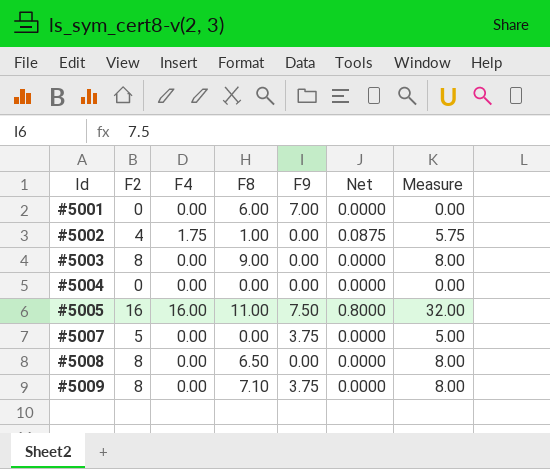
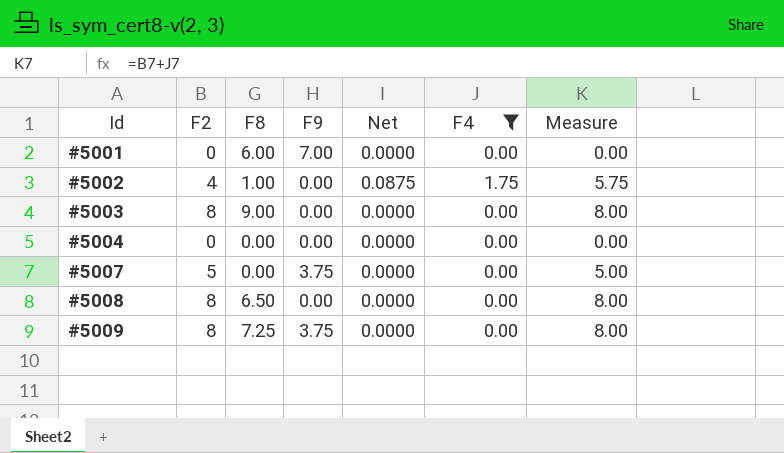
filter: none -> F4 != 16.00
column F4 | position: 3 -> 6
#5009 | F8: 7.10 -> 7.25

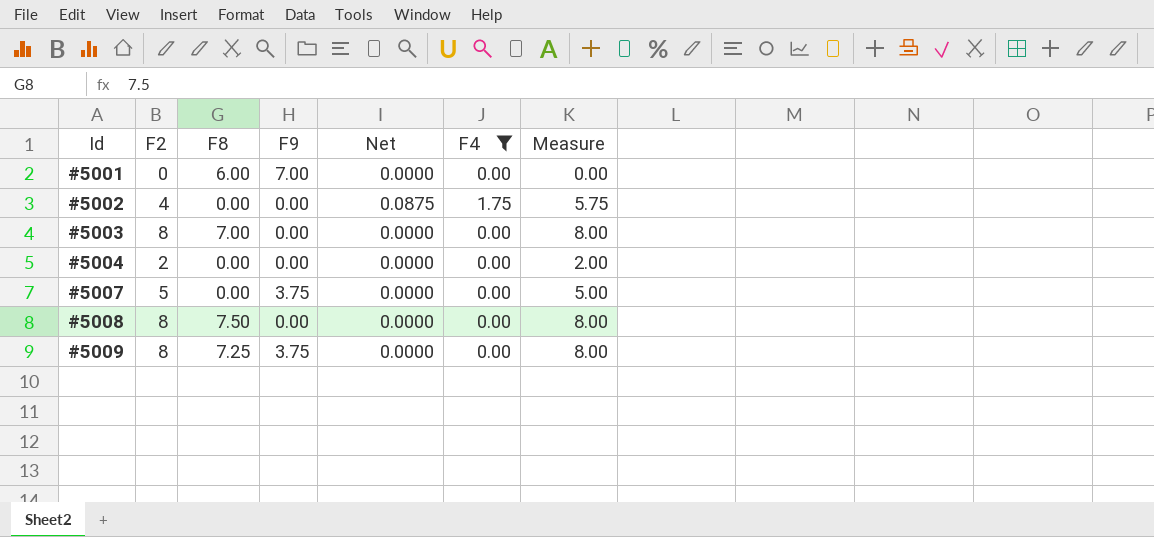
#5002 | F8: 1.00 -> 0.00
#5003 | F8: 9.00 -> 7.00
#5004 | F2: 0 -> 2
#5004 | Measure: 0.00 -> 2.00
#5008 | F8: 6.50 -> 7.50

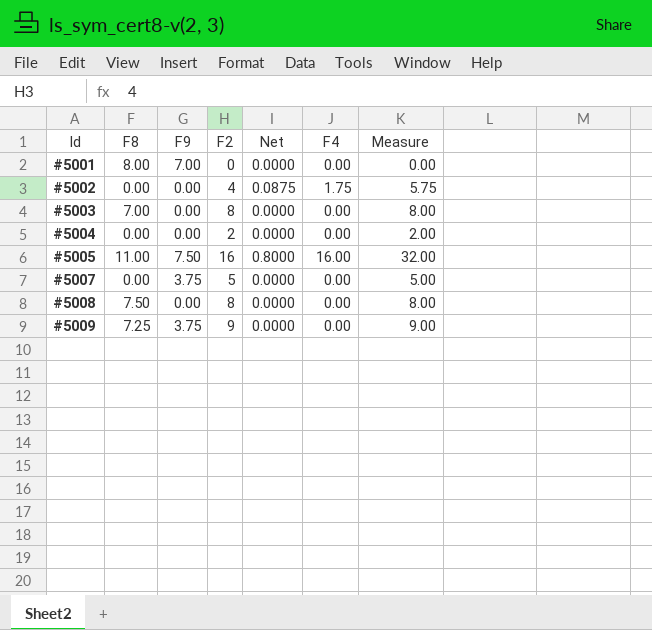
filter: F4 != 16.00 -> none
column F2 | position: 2 -> 4
#5001 | F8: 6.00 -> 8.00
#5009 | F2: 8 -> 9
#5009 | Measure: 8.00 -> 9.00

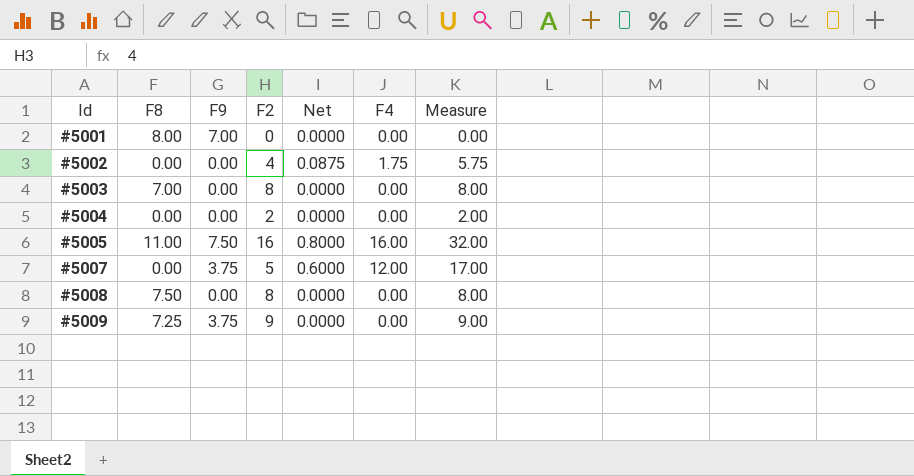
#5007 | Net: 0.0000 -> 0.6000
#5007 | F4: 0.00 -> 12.00
#5007 | Measure: 5.00 -> 17.00

